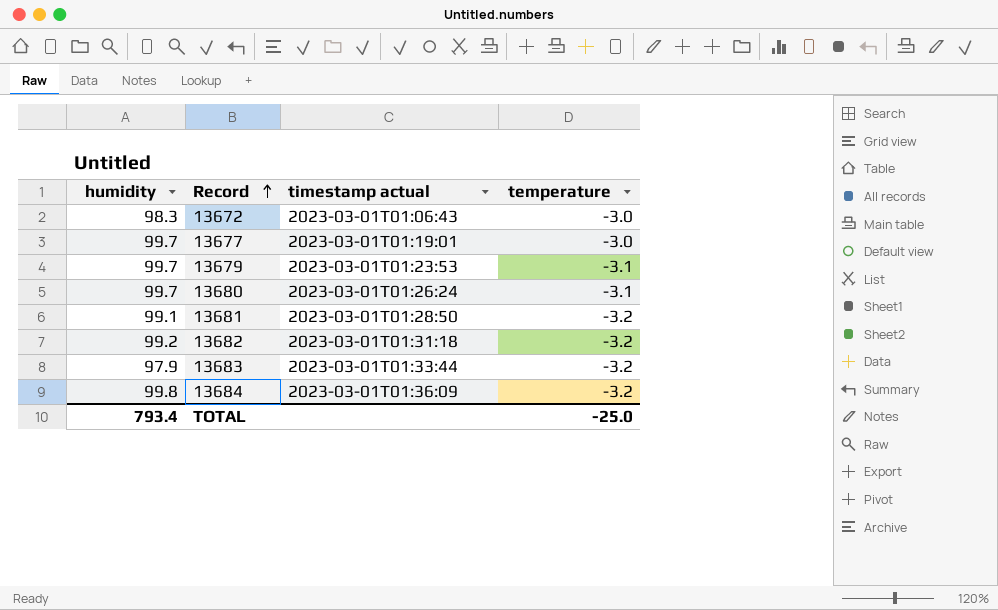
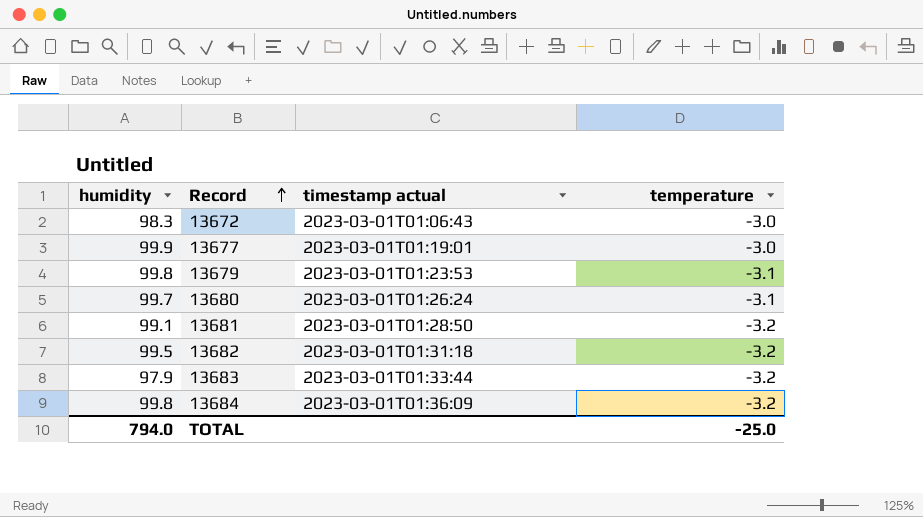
13677 | humidity: 99.7 -> 99.9
13679 | humidity: 99.7 -> 99.8
13682 | humidity: 99.2 -> 99.5
TOTAL | humidity: 793.4 -> 794.0

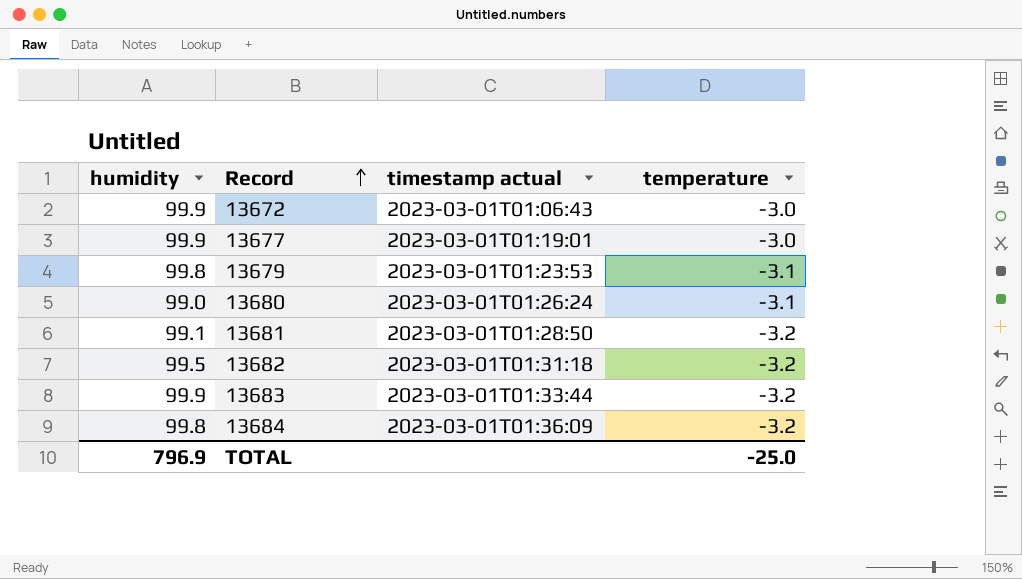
13672 | humidity: 98.3 -> 99.9
13680 | humidity: 99.7 -> 99.0
13683 | humidity: 97.9 -> 99.9
TOTAL | humidity: 794.0 -> 796.9

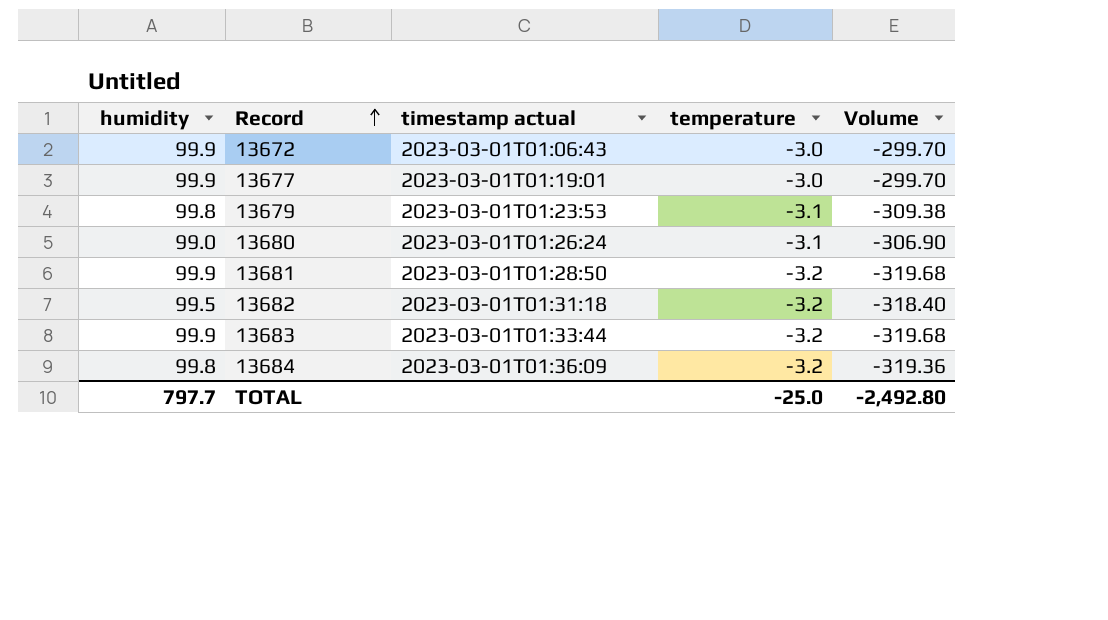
column Volume | formula: none -> [humidity] * [temperature]
13681 | humidity: 99.1 -> 99.9
TOTAL | humidity: 796.9 -> 797.7

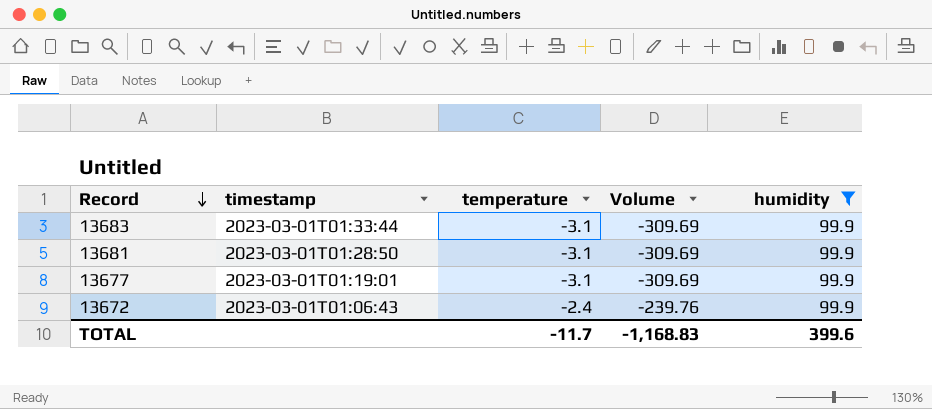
filter: none -> humidity = 99.9
row order: Record ascending -> Record descending
column name: timestamp actual -> timestamp
column humidity | position: 1 -> 5
13683 | temperature: -3.2 -> -3.1
13683 | Volume: -319.68 -> -309.69
13681 | temperature: -3.2 -> -3.1
13681 | Volume: -319.68 -> -309.69
13677 | temperature: -3.0 -> -3.1
13677 | Volume: -299.70 -> -309.69
13672 | temperature: -3.0 -> -2.4
13672 | Volume: -299.70 -> -239.76
TOTAL | temperature: -25.0 -> -11.7
TOTAL | Volume: -2,492.80 -> -1,168.83
TOTAL | humidity: 797.7 -> 399.6

